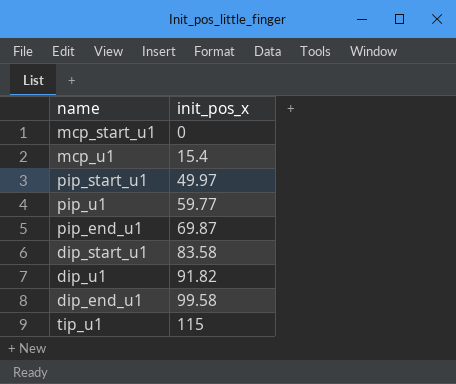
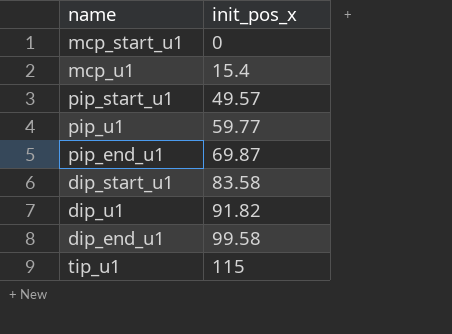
pip_start_u1 | init_pos_x: 49.97 -> 49.57

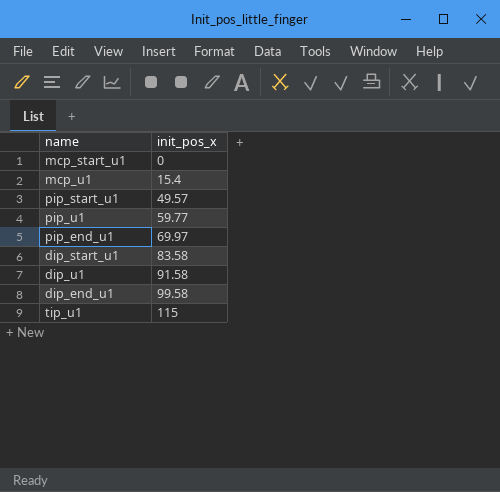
pip_end_u1 | init_pos_x: 69.87 -> 69.97
dip_u1 | init_pos_x: 91.82 -> 91.58

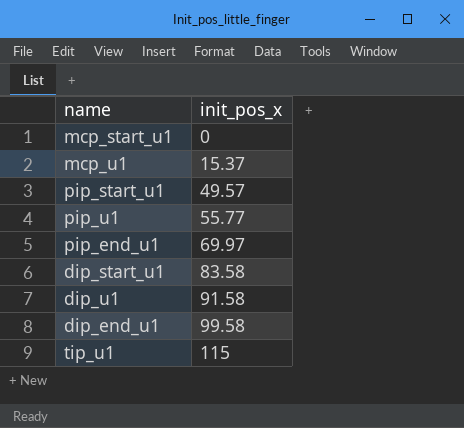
mcp_u1 | init_pos_x: 15.4 -> 15.37
pip_u1 | init_pos_x: 59.77 -> 55.77

